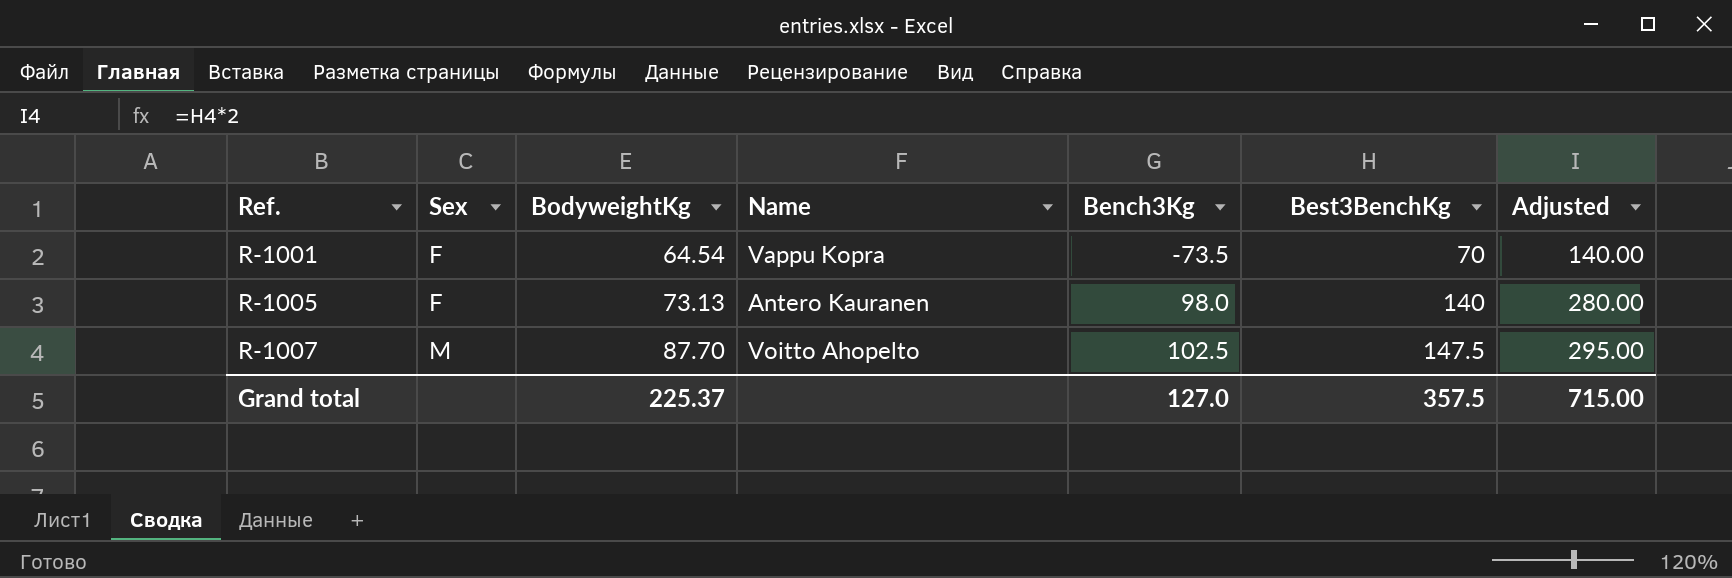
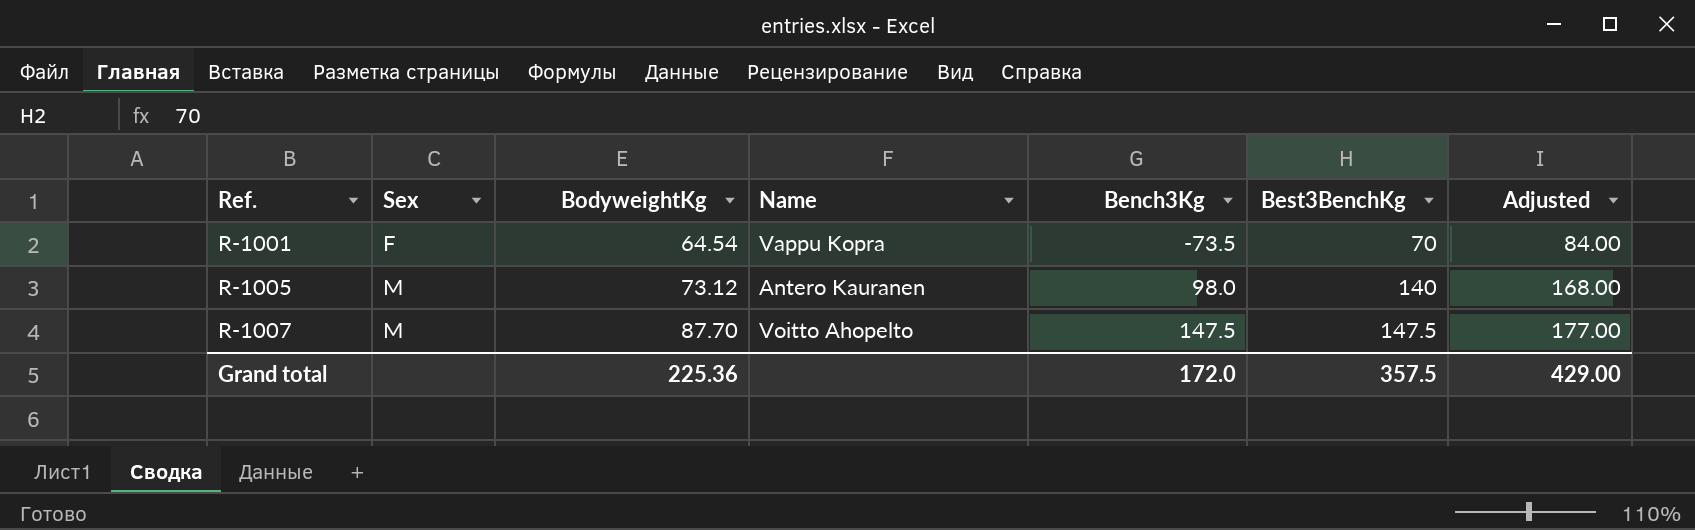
column Adjusted | formula: [Best3BenchKg] * 2 -> [Best3BenchKg] * 1.2
R-1005 | Sex: F -> M
R-1005 | BodyweightKg: 73.13 -> 73.12
R-1007 | Bench3Kg: 102.5 -> 147.5
Grand total | BodyweightKg: 225.37 -> 225.36
Grand total | Bench3Kg: 127.0 -> 172.0
Grand total | Adjusted: 715.00 -> 429.00

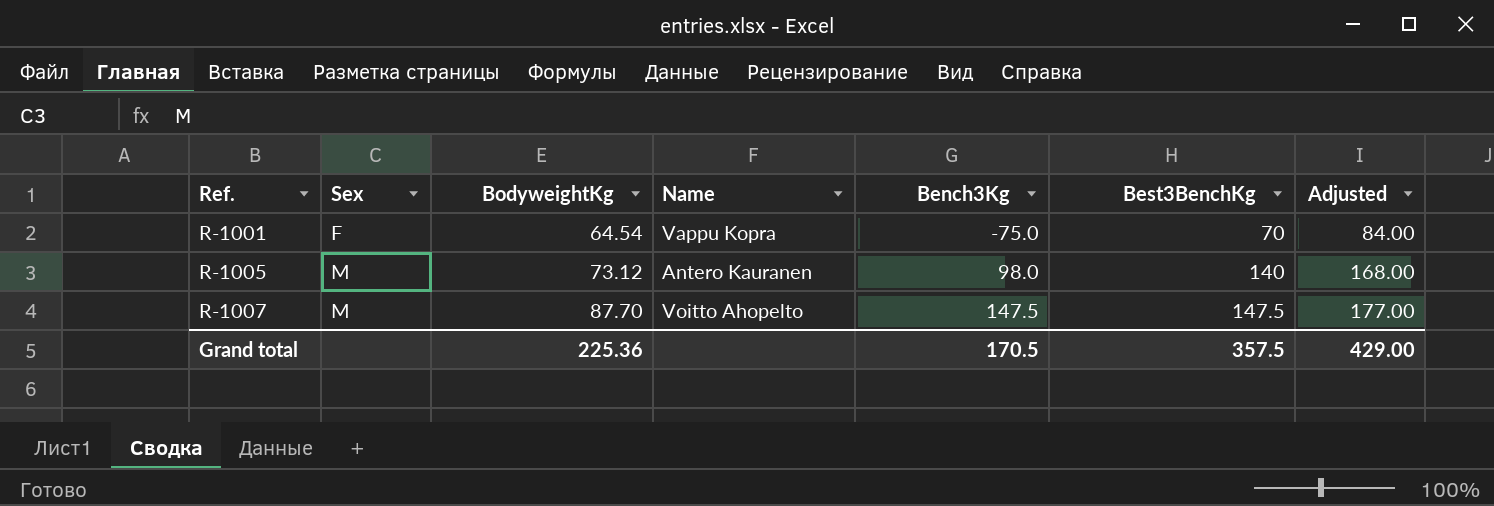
R-1001 | Bench3Kg: -73.5 -> -75.0
Grand total | Bench3Kg: 172.0 -> 170.5

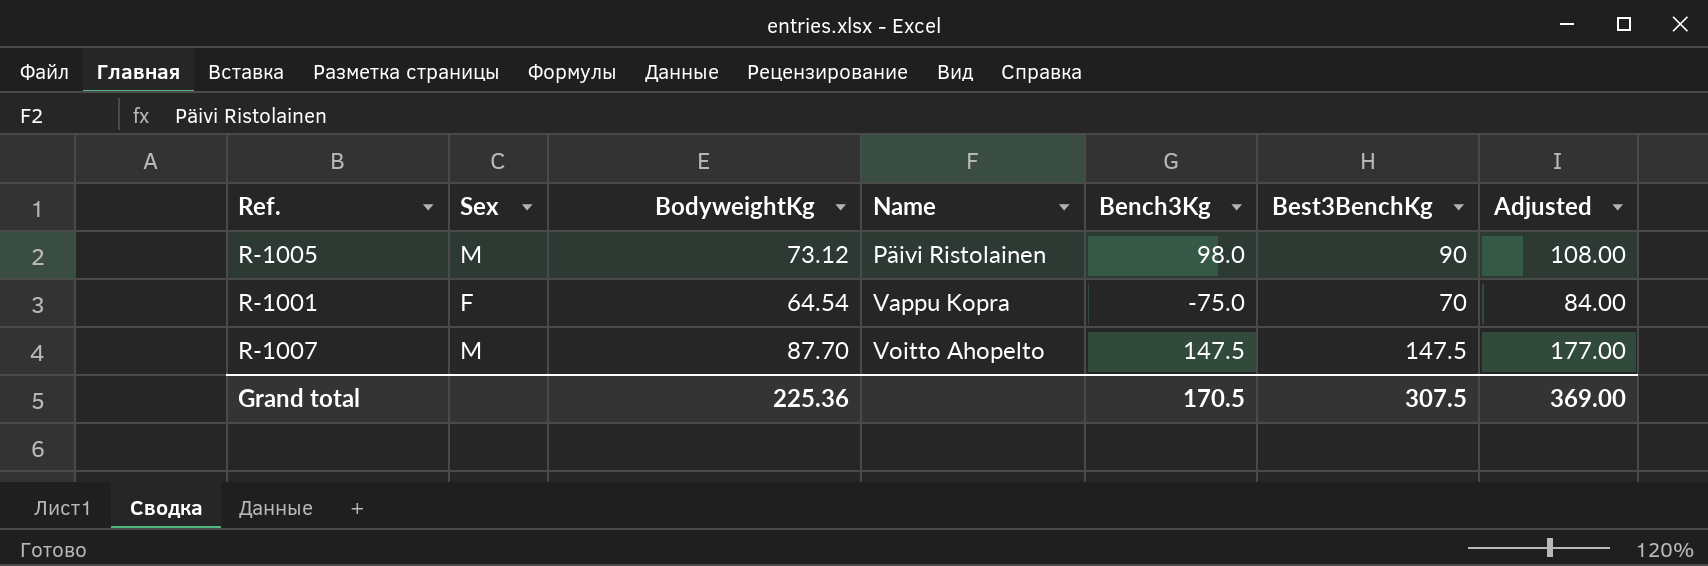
row order: Ref. ascending -> Name ascending
R-1005 | Name: Antero Kauranen -> Päivi Ristolainen
R-1005 | Best3BenchKg: 140 -> 90
R-1005 | Adjusted: 168.00 -> 108.00
Grand total | Best3BenchKg: 357.5 -> 307.5
Grand total | Adjusted: 429.00 -> 369.00

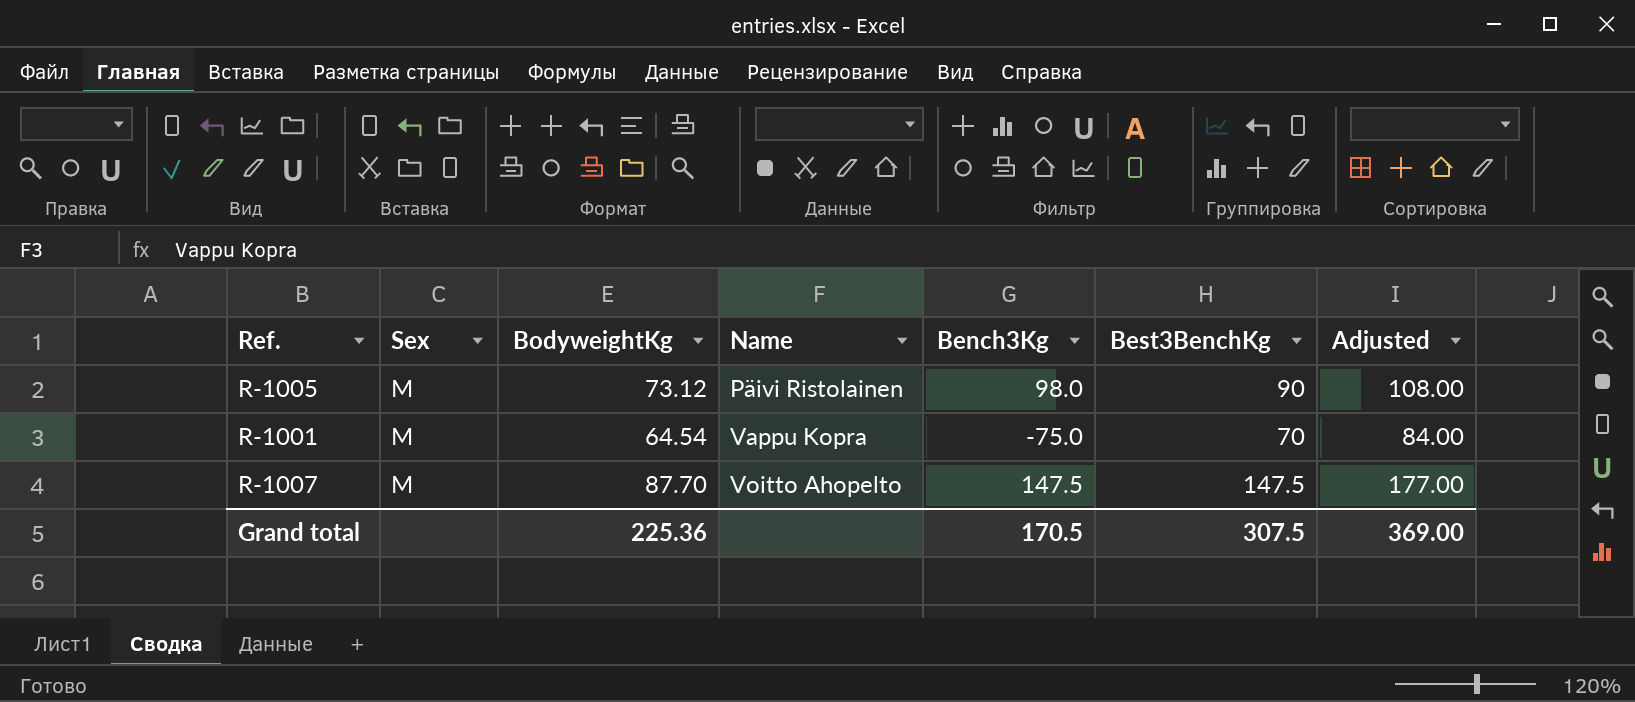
R-1001 | Sex: F -> M

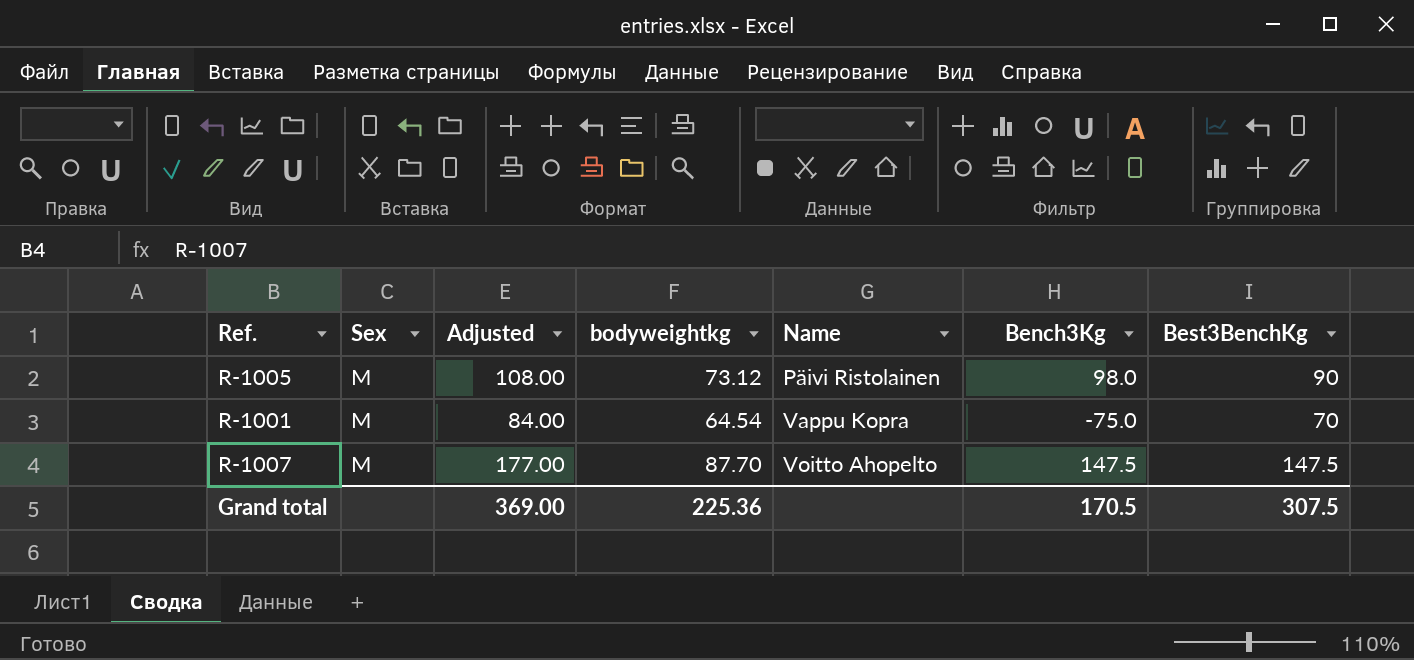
column Adjusted | position: 7 -> 3
column name: BodyweightKg -> bodyweightkg

